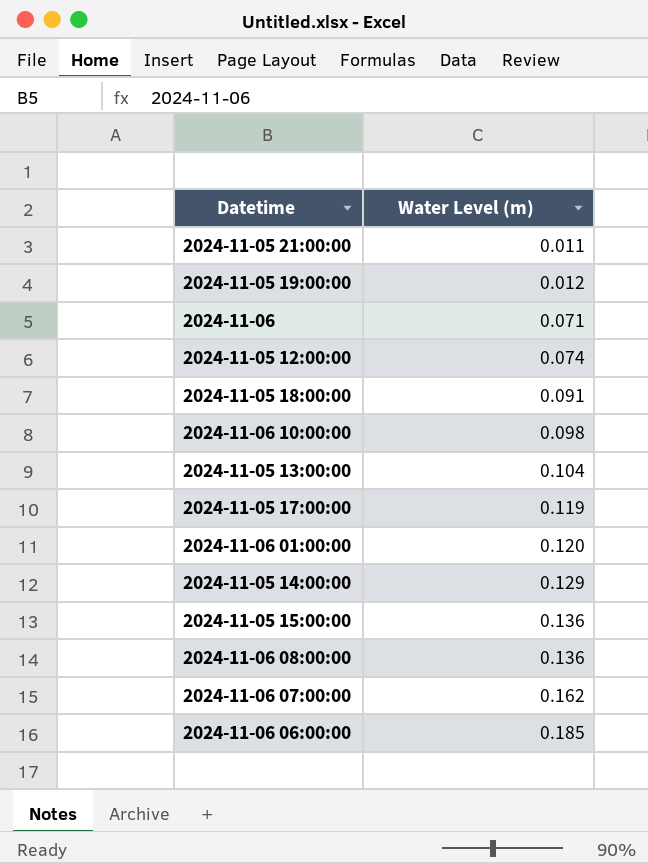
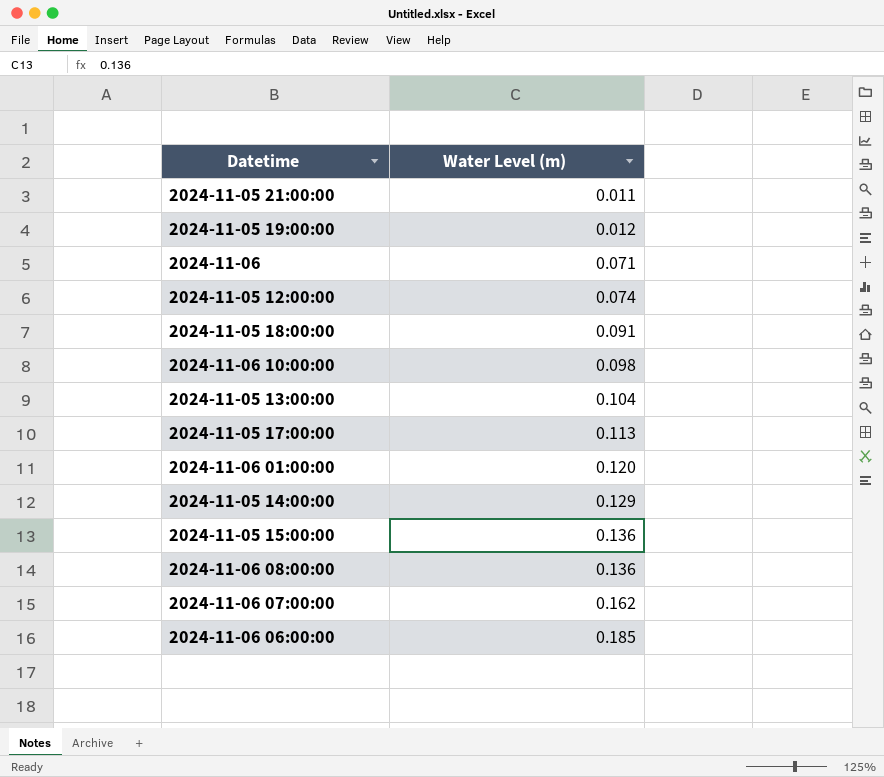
2024-11-05 17:00:00 | Water Level (m): 0.119 -> 0.113

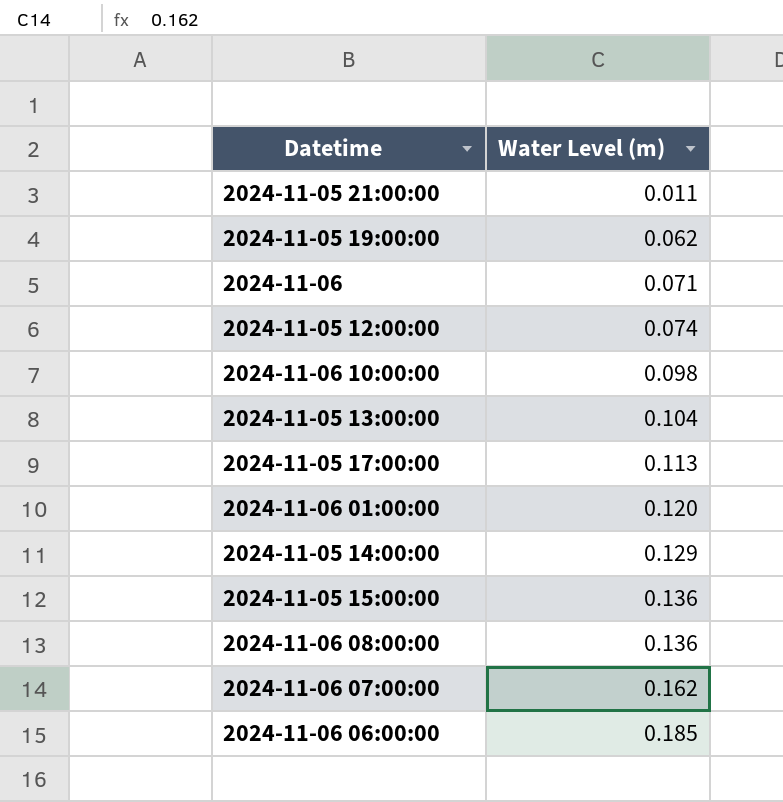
row 2024-11-05 18:00:00: 0.091 -> none
2024-11-05 19:00:00 | Water Level (m): 0.012 -> 0.062

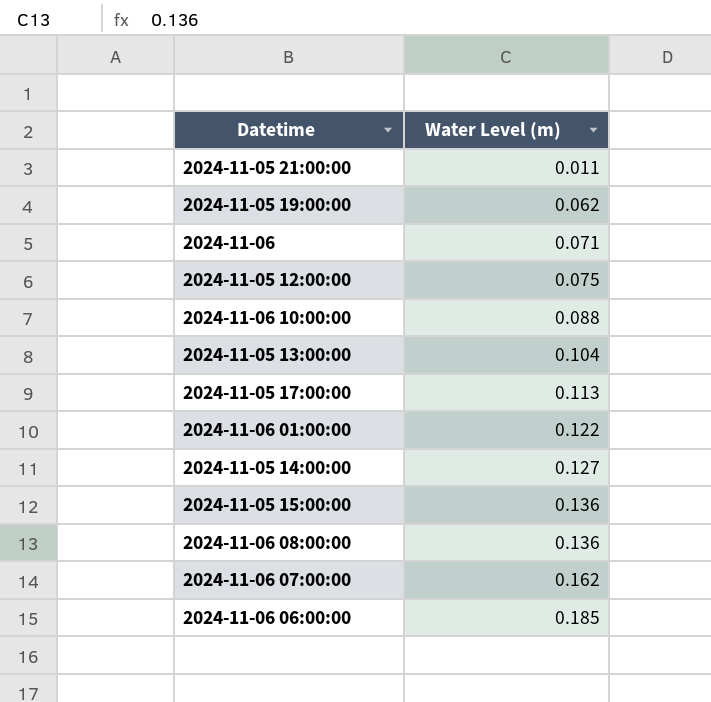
2024-11-05 12:00:00 | Water Level (m): 0.074 -> 0.075
2024-11-06 10:00:00 | Water Level (m): 0.098 -> 0.088
2024-11-06 01:00:00 | Water Level (m): 0.120 -> 0.122
2024-11-05 14:00:00 | Water Level (m): 0.129 -> 0.127

